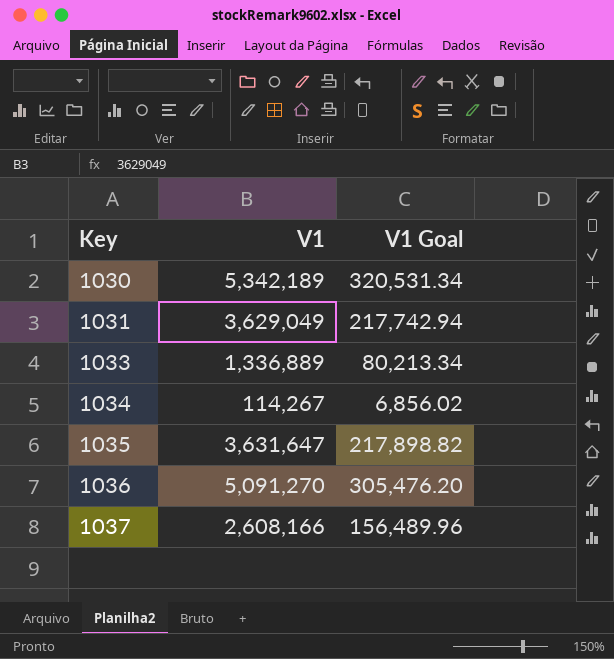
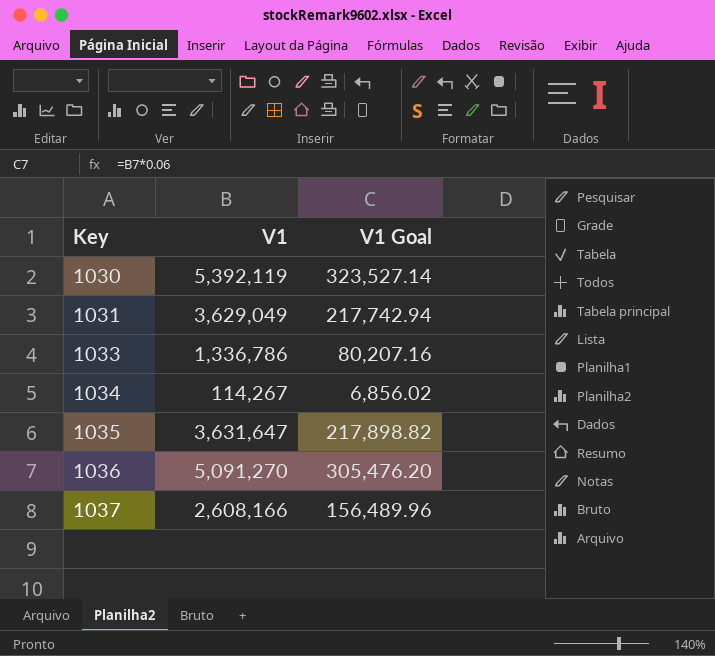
1030 | V1: 5,342,189 -> 5,392,119
1030 | V1 Goal: 320,531.34 -> 323,527.14
1033 | V1: 1,336,889 -> 1,336,786
1033 | V1 Goal: 80,213.34 -> 80,207.16

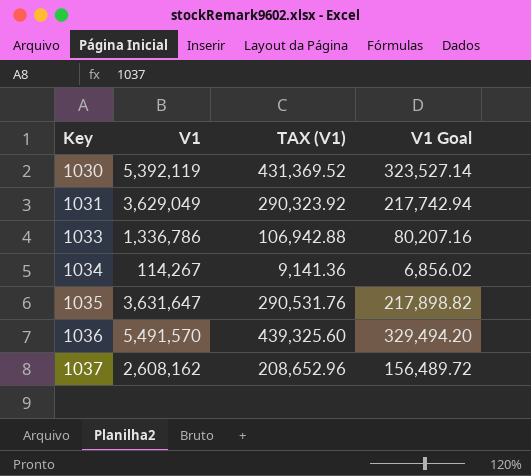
column TAX (V1) | formula: none -> [V1] * 0.08
1036 | V1: 5,091,270 -> 5,491,570
1036 | V1 Goal: 305,476.20 -> 329,494.20
1037 | V1: 2,608,166 -> 2,608,162
1037 | V1 Goal: 156,489.96 -> 156,489.72

